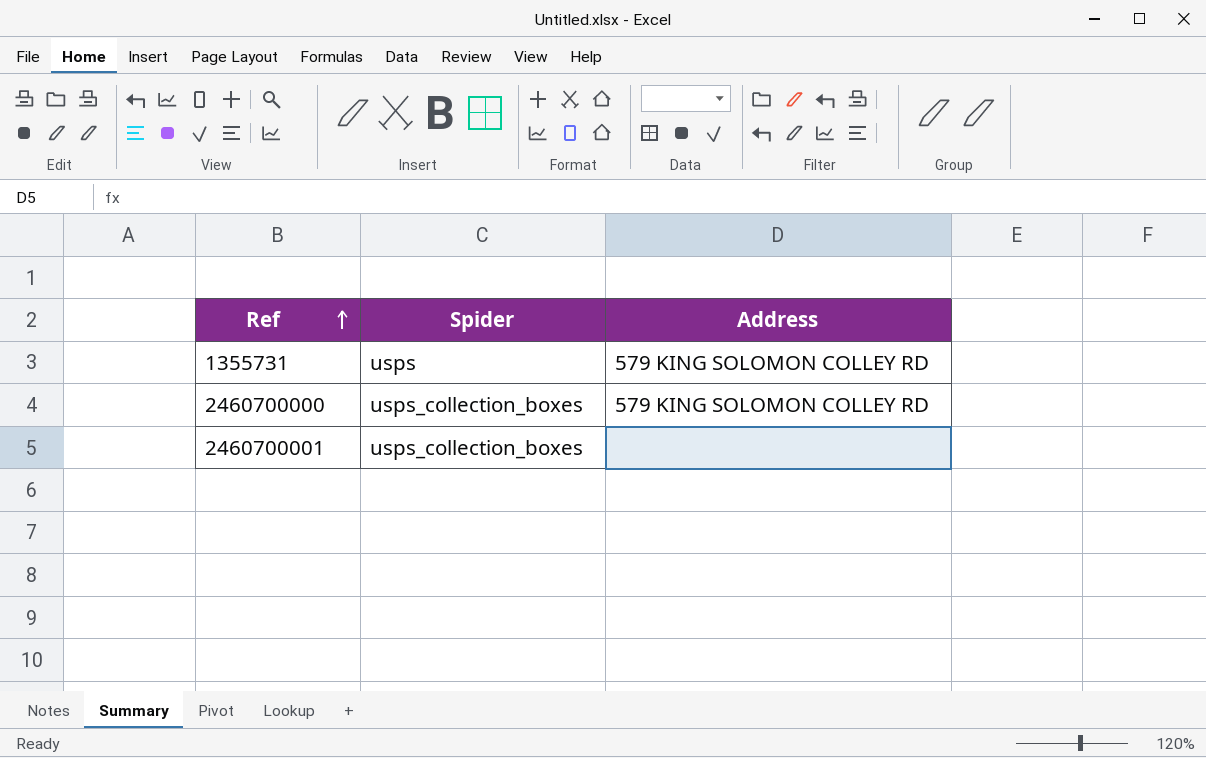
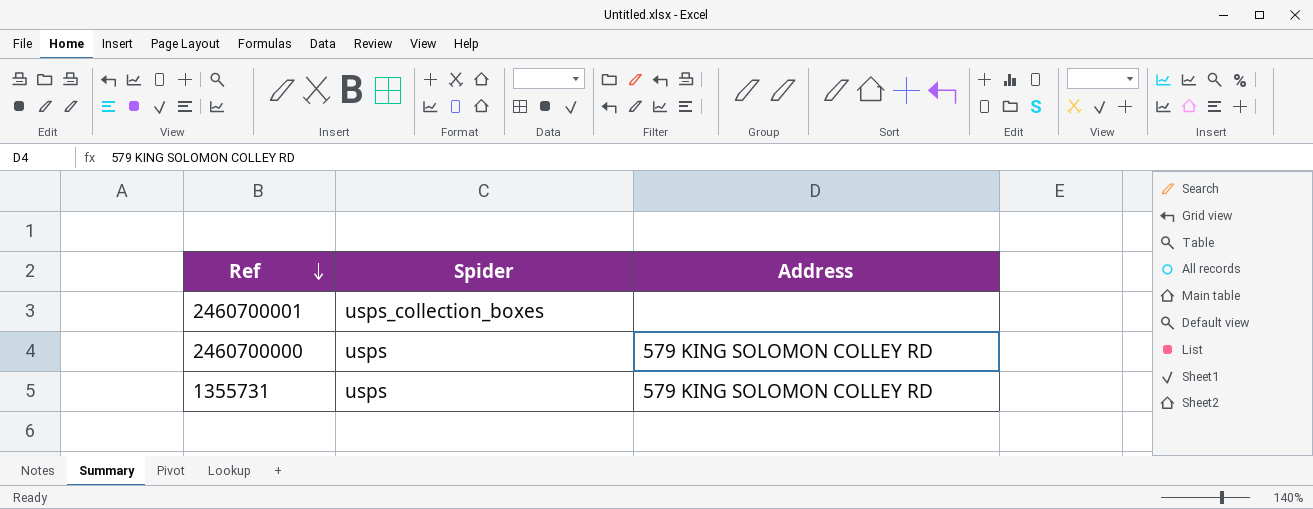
row order: Ref ascending -> Ref descending
2460700000 | Spider: usps_collection_boxes -> usps

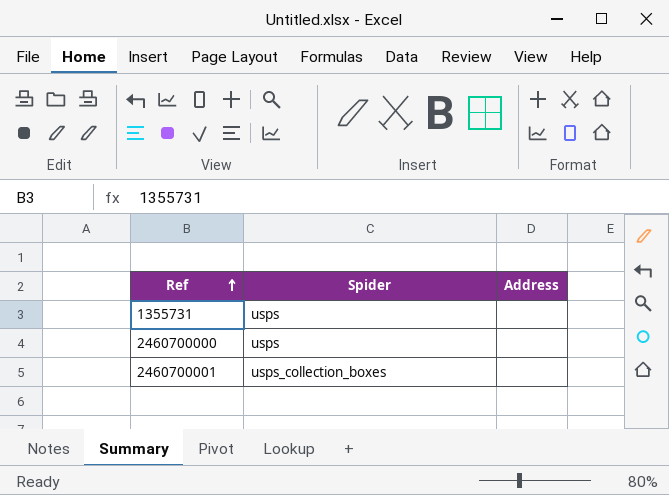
row order: Ref descending -> Ref ascending
1355731 | Address: 579 KING SOLOMON COLLEY RD -> none
2460700000 | Address: 579 KING SOLOMON COLLEY RD -> none

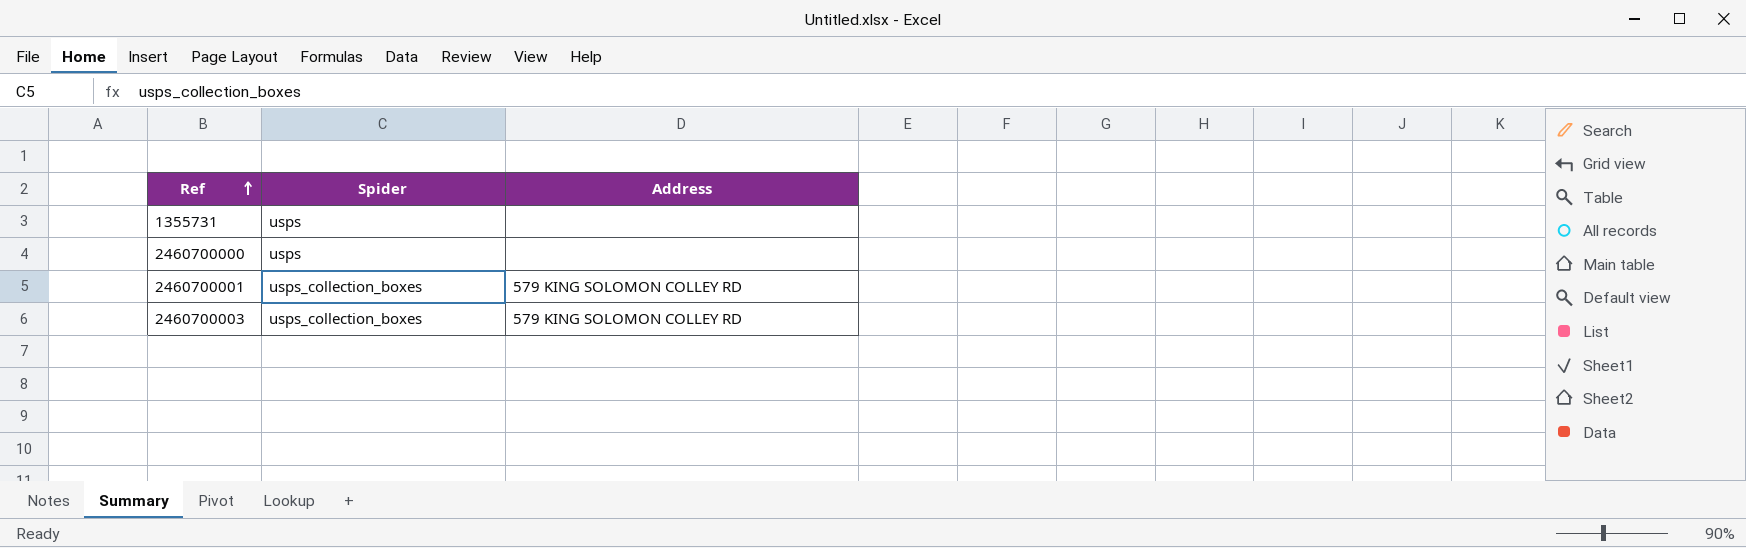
2460700001 | Address: none -> 579 KING SOLOMON COLLEY RD
row 2460700003: none -> usps_collection_boxes | 579 KING SOLOMON COLLEY RD

